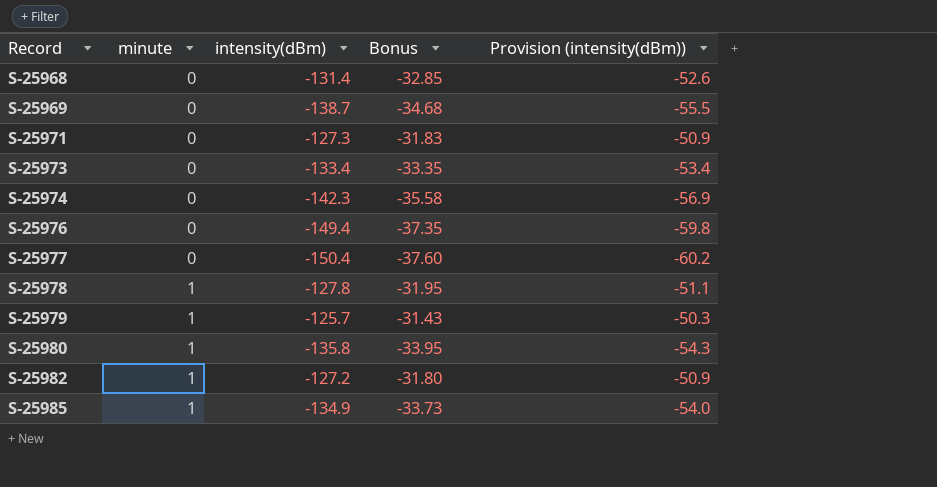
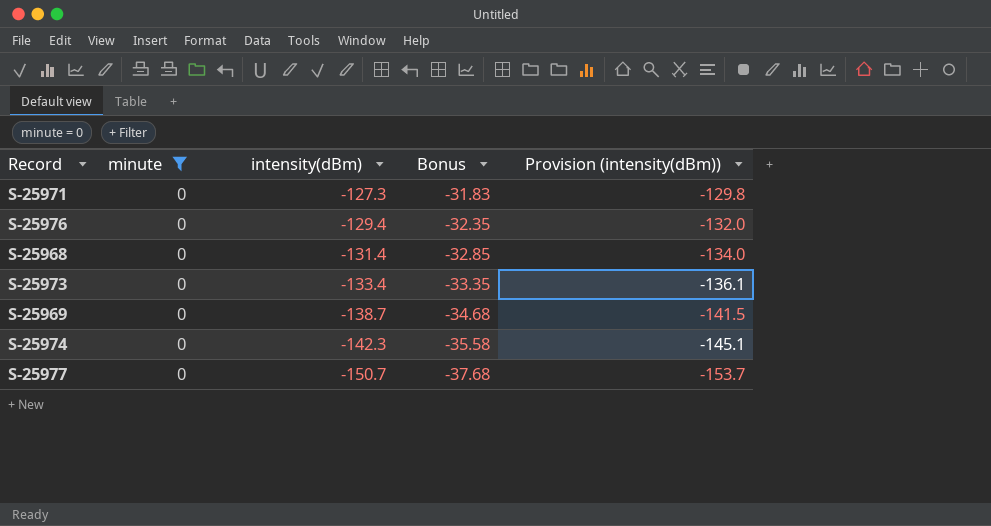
filter: none -> minute = 0
row order: Record ascending -> intensity(dBm) descending
column Provision (intensity(dBm)) | formula: [intensity(dBm)] * 0.4 -> [intensity(dBm)] * 1.02
S-25976 | intensity(dBm): -149.4 -> -129.4
S-25976 | Bonus: -37.35 -> -32.35
S-25977 | intensity(dBm): -150.4 -> -150.7
S-25977 | Bonus: -37.60 -> -37.68

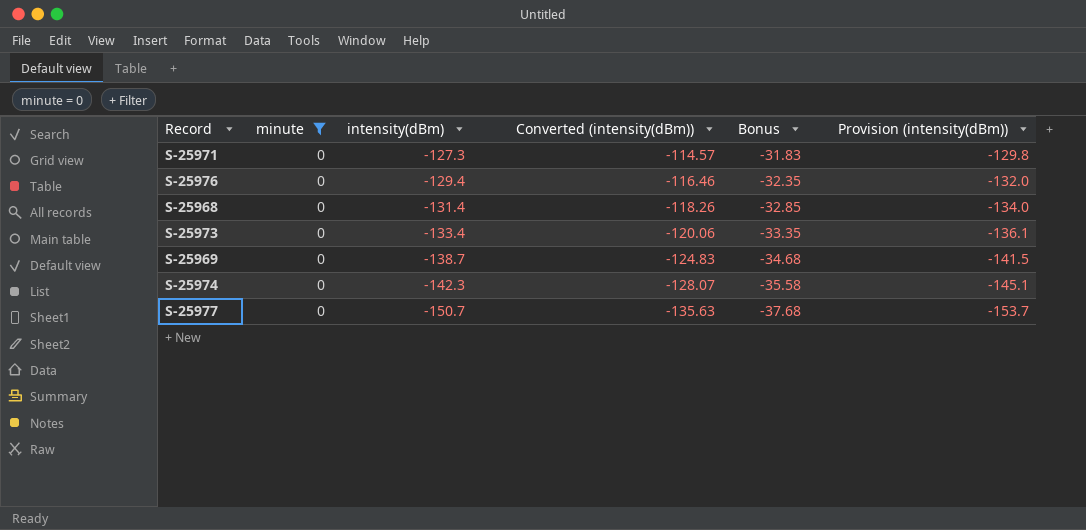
column Converted (intensity(dBm)) | formula: none -> [intensity(dBm)] * 0.9

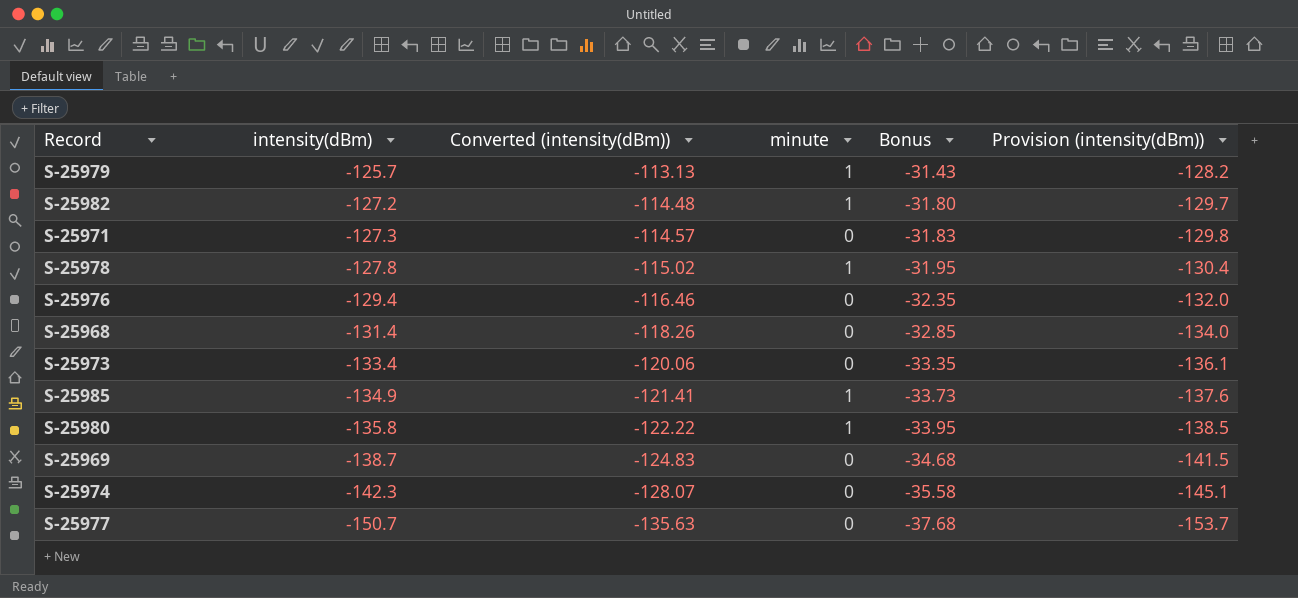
filter: minute = 0 -> none
column minute | position: 2 -> 4

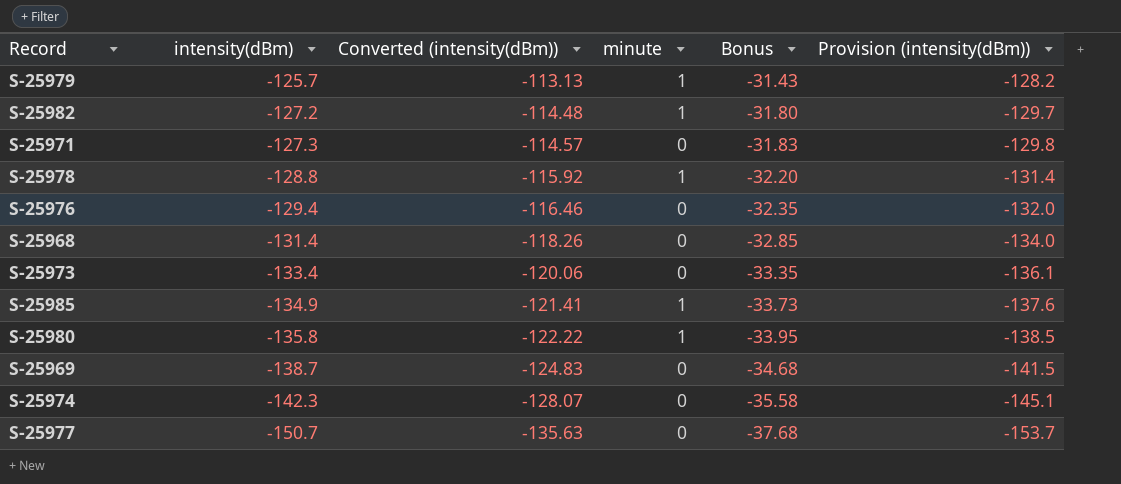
S-25978 | intensity(dBm): -127.8 -> -128.8
S-25978 | Converted (intensity(dBm)): -115.02 -> -115.92
S-25978 | Bonus: -31.95 -> -32.20
S-25978 | Provision (intensity(dBm)): -130.4 -> -131.4

